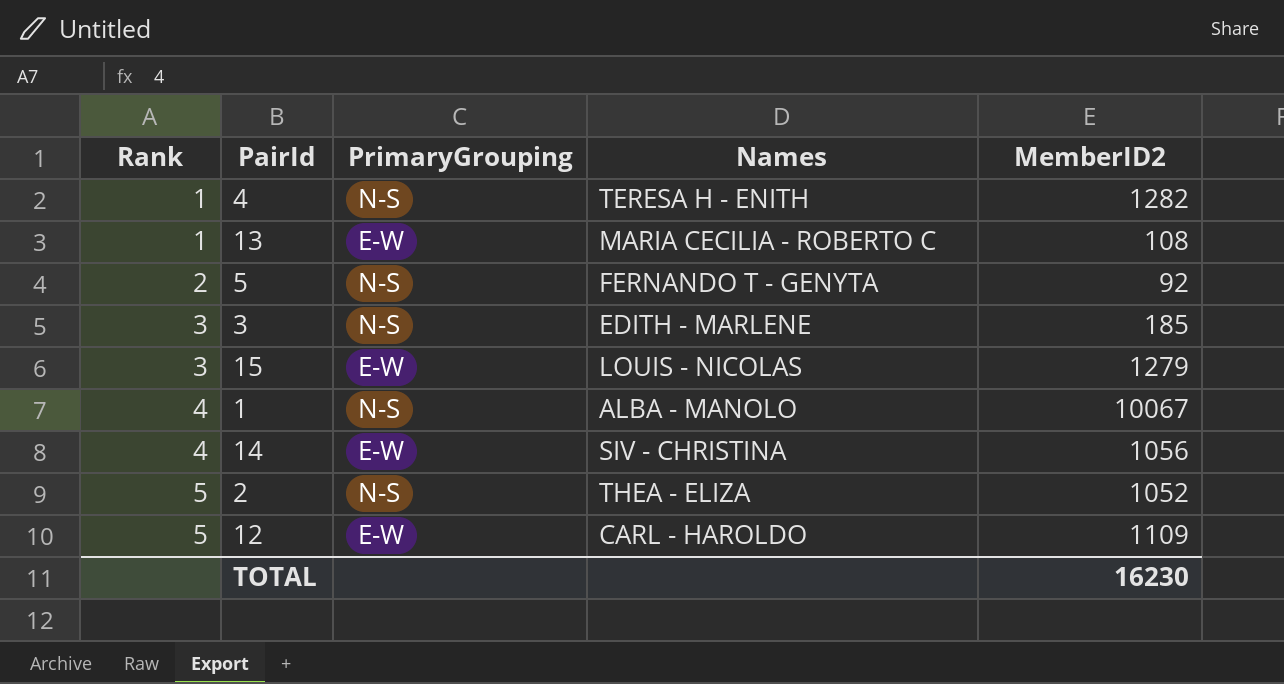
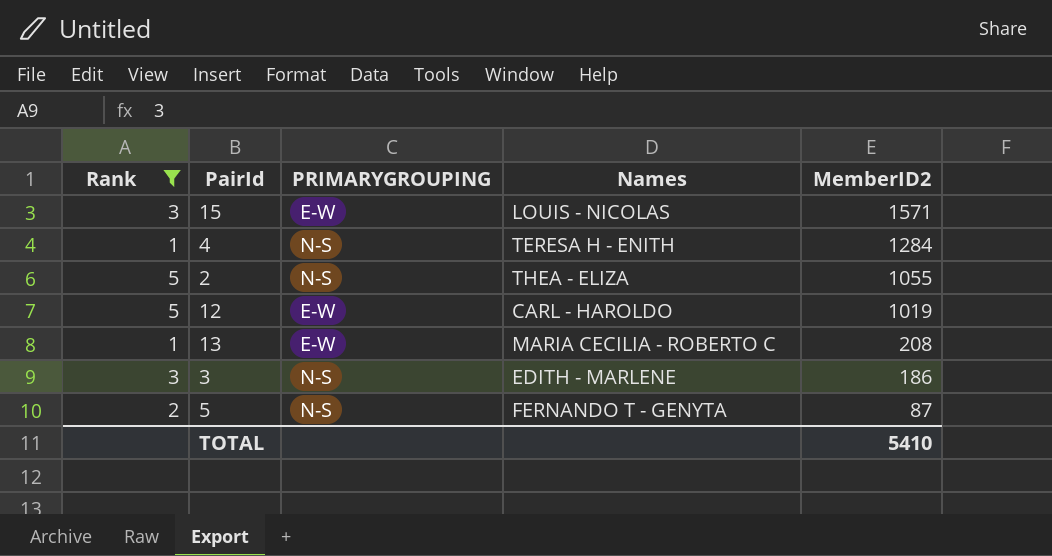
filter: none -> Rank != 4
row order: Rank ascending -> MemberID2 descending
column name: PrimaryGrouping -> PRIMARYGROUPING
15 | MemberID2: 1279 -> 1571
4 | MemberID2: 1282 -> 1284
2 | MemberID2: 1052 -> 1055
12 | MemberID2: 1109 -> 1019
13 | MemberID2: 108 -> 208
3 | MemberID2: 185 -> 186
5 | MemberID2: 92 -> 87
TOTAL | MemberID2: 16230 -> 5410

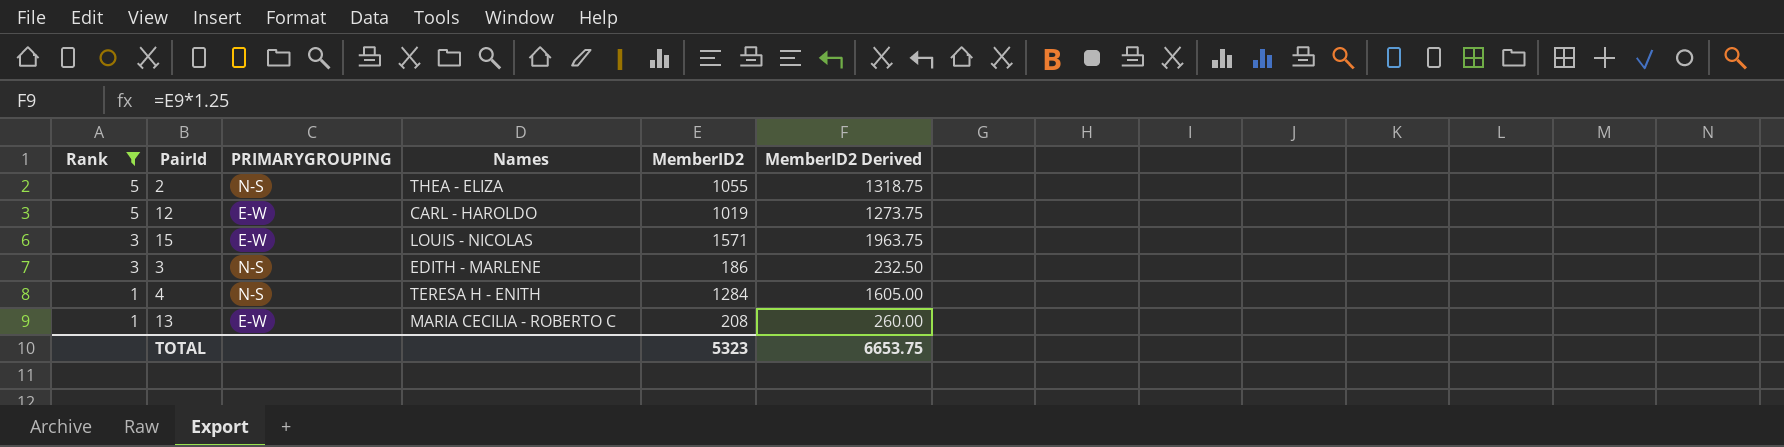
row order: MemberID2 descending -> Rank descending
column MemberID2 Derived | formula: none -> [MemberID2] * 1.25
row 5: 2 | N-S | FERNANDO T - GENYTA | 87 -> none
TOTAL | MemberID2: 5410 -> 5323

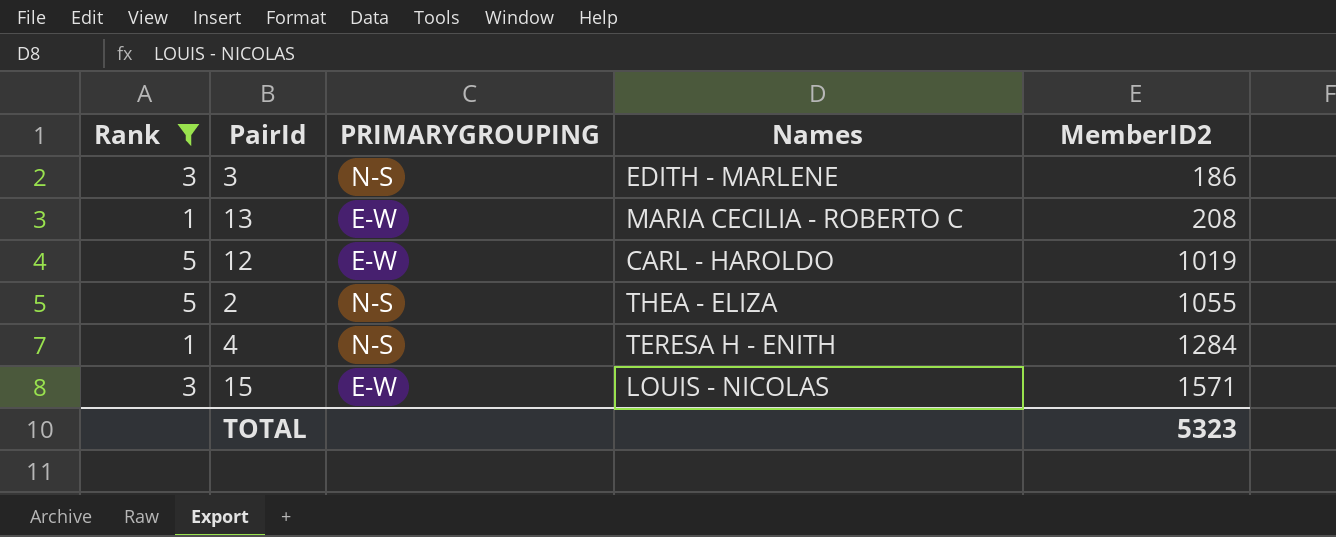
row order: Rank descending -> MemberID2 ascending
column MemberID2 Derived | formula: [MemberID2] * 1.25 -> none

